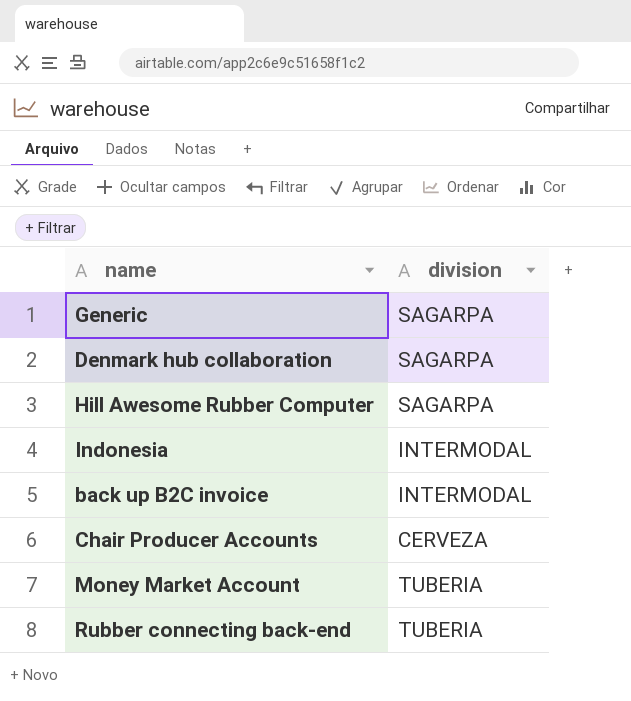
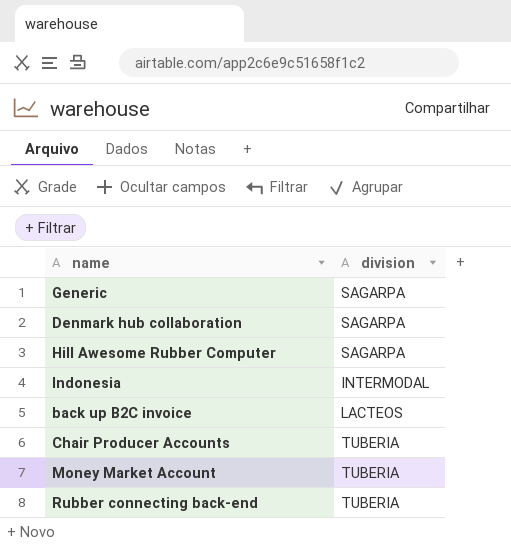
back up B2C invoice | division: INTERMODAL -> LACTEOS
Chair Producer Accounts | division: CERVEZA -> TUBERIA

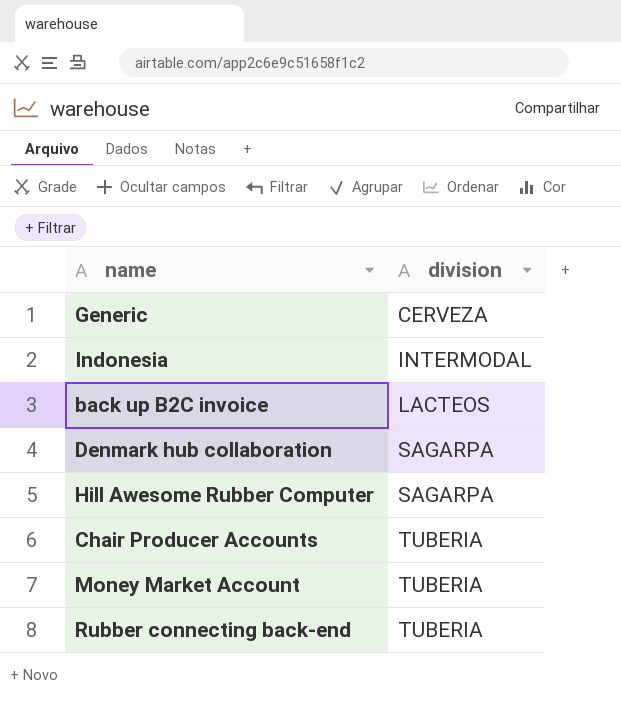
row order: none -> division ascending
Generic | division: SAGARPA -> CERVEZA

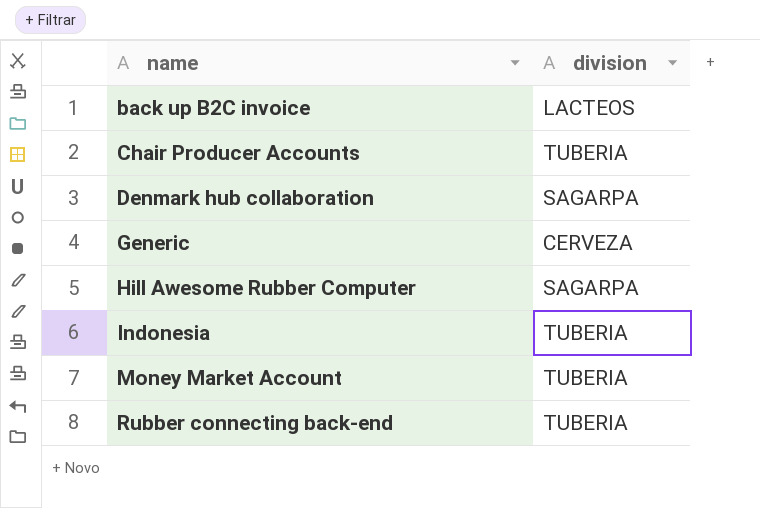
row order: division ascending -> name ascending
Indonesia | division: INTERMODAL -> TUBERIA

